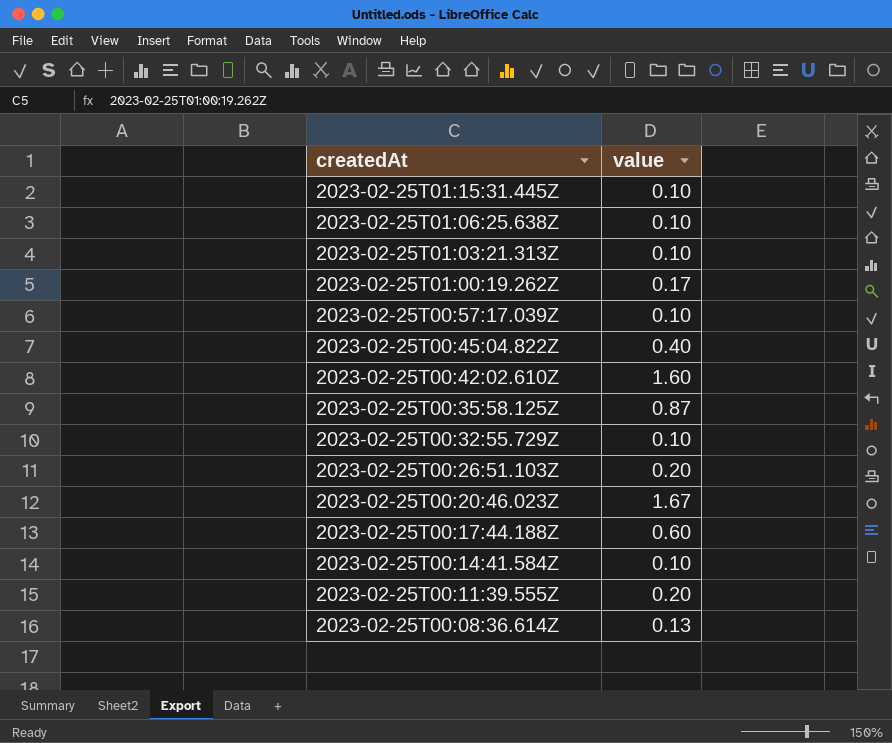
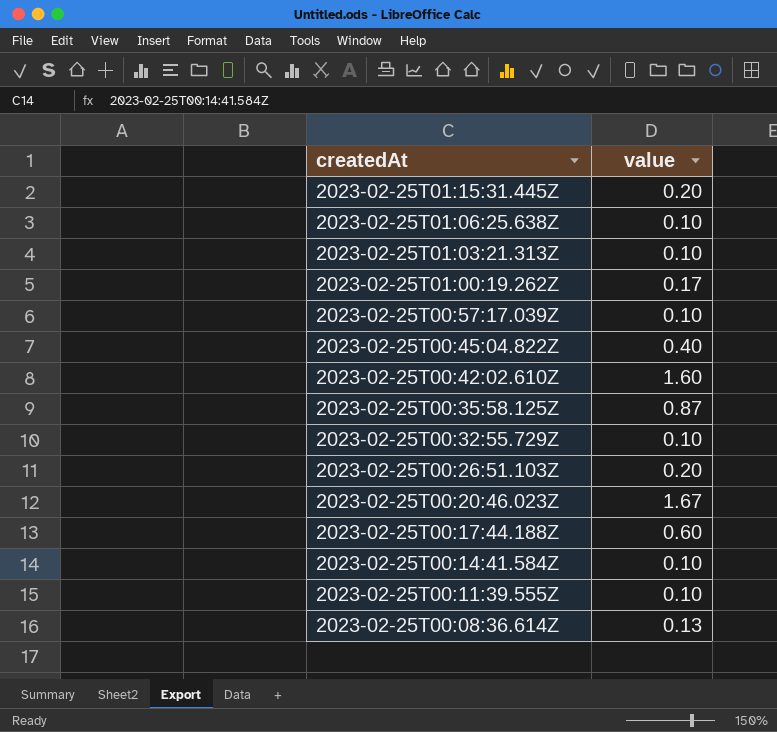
2023-02-25T01:15:31.445Z | value: 0.10 -> 0.20
2023-02-25T00:11:39.555Z | value: 0.20 -> 0.10

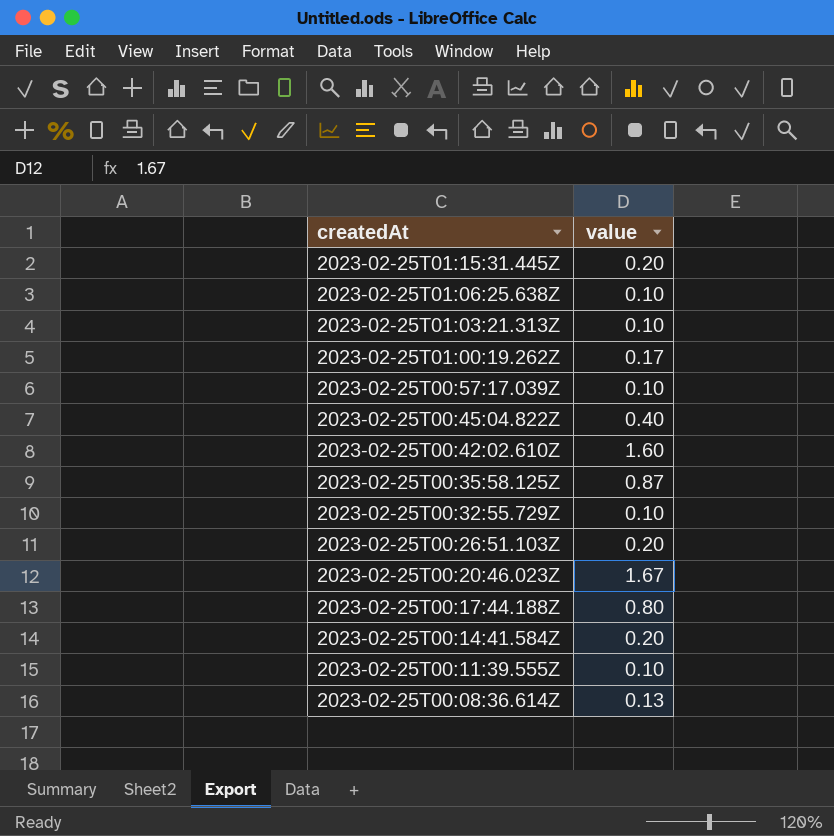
2023-02-25T00:17:44.188Z | value: 0.60 -> 0.80
2023-02-25T00:14:41.584Z | value: 0.10 -> 0.20

